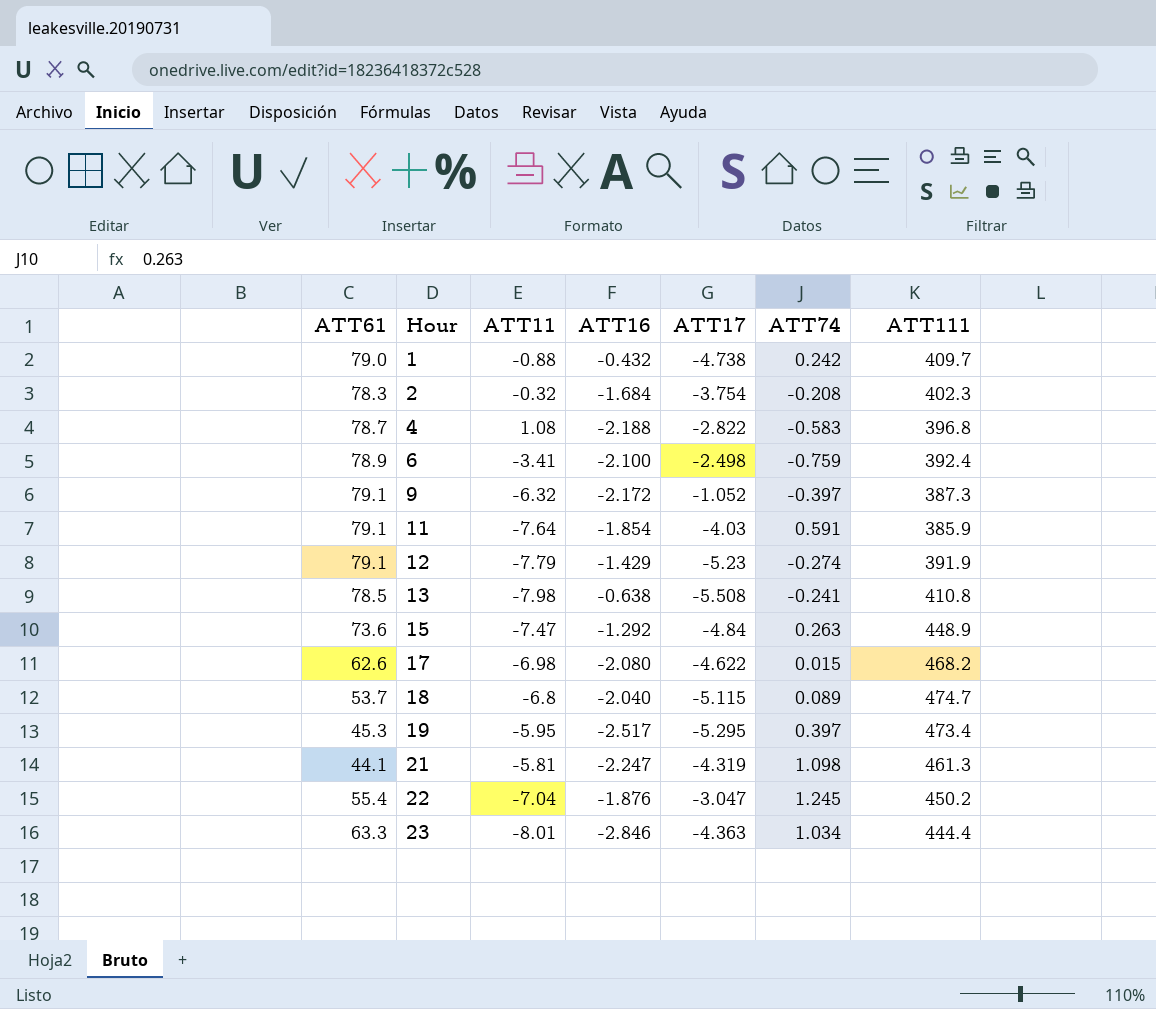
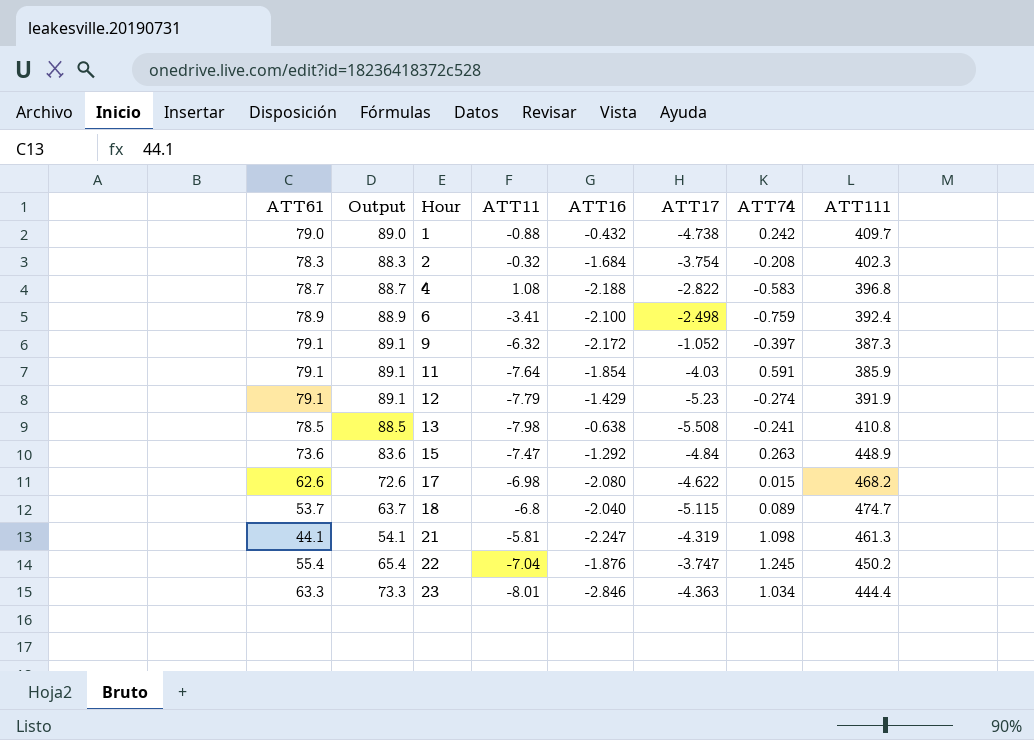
column Output | formula: none -> [ATT61] + 10
row 19: 45.3 | -5.95 | -2.517 | -5.295 | 0.397 | 473.4 -> none
22 | ATT17: -3.047 -> -3.747

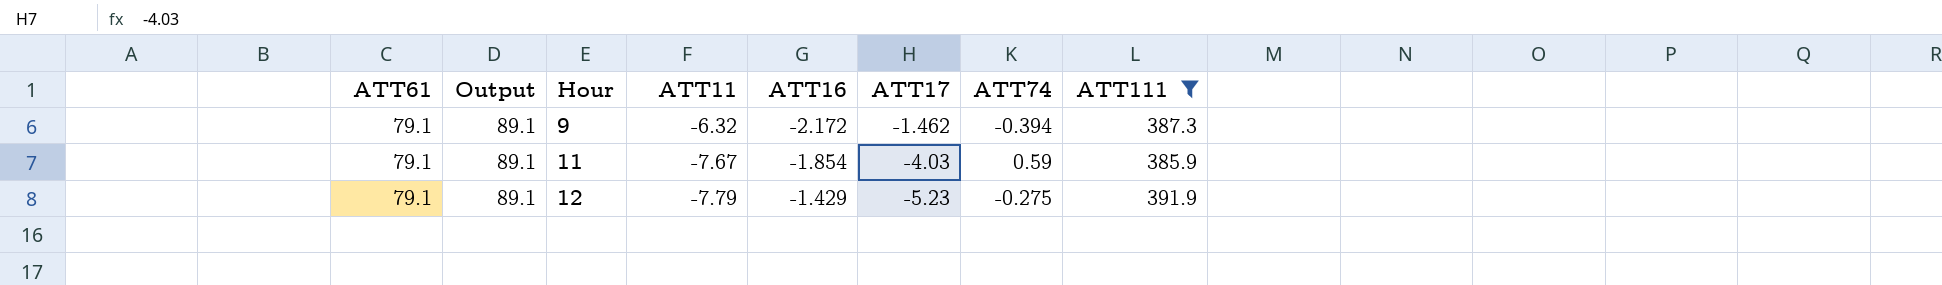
filter: none -> ATT111 <= 391.9
9 | ATT17: -1.052 -> -1.462
9 | ATT74: -0.397 -> -0.394
11 | ATT11: -7.64 -> -7.67
11 | ATT74: 0.591 -> 0.59
12 | ATT74: -0.274 -> -0.275

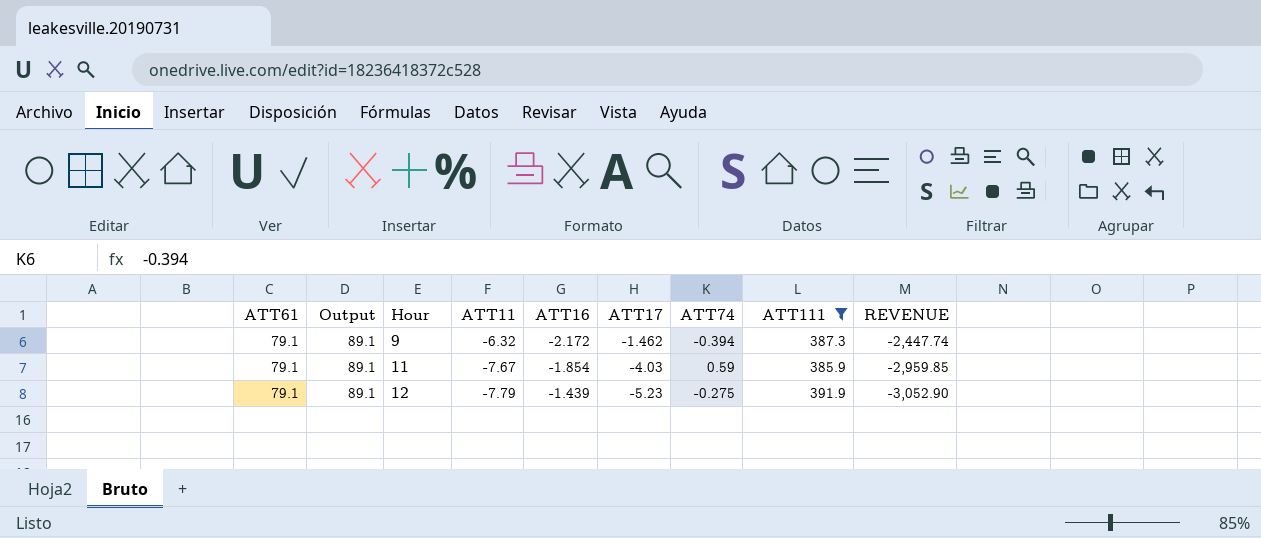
column REVENUE | formula: none -> [ATT11] * [ATT111]
12 | ATT16: -1.429 -> -1.439

